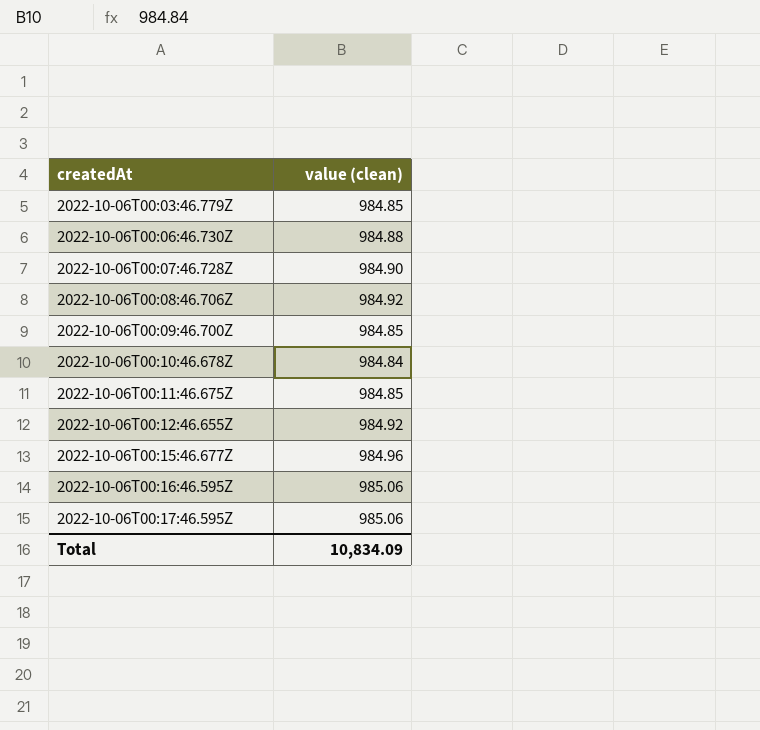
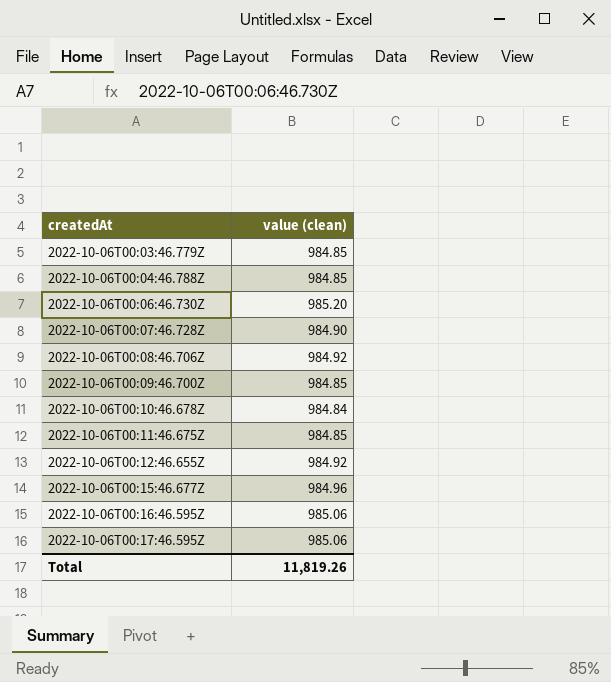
row 2022-10-06T00:04:46.788Z: none -> 984.85
2022-10-06T00:06:46.730Z | value (clean): 984.88 -> 985.20
Total | value (clean): 10,834.09 -> 11,819.26

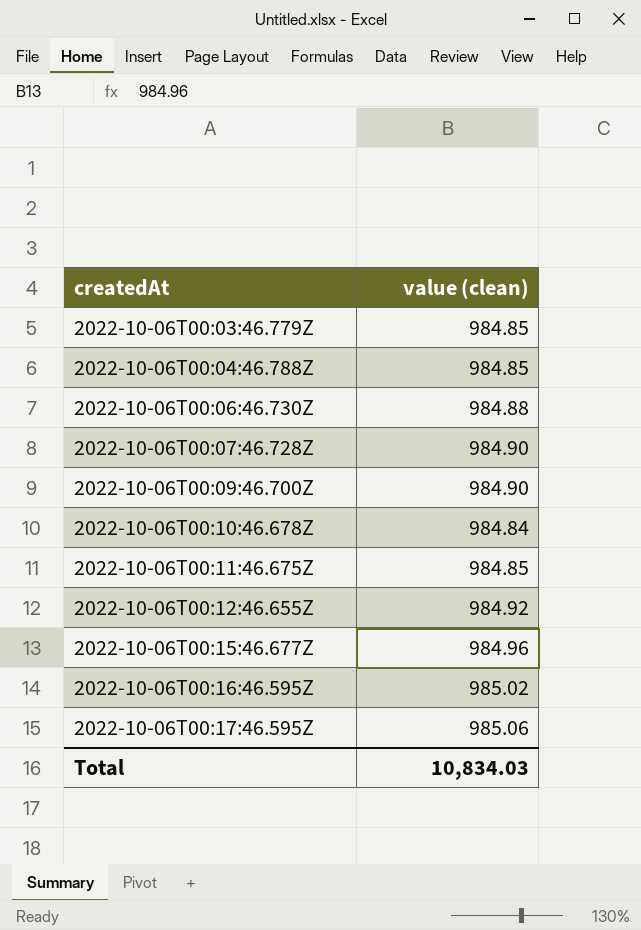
row 2022-10-06T00:08:46.706Z: 984.92 -> none
2022-10-06T00:06:46.730Z | value (clean): 985.20 -> 984.88
2022-10-06T00:09:46.700Z | value (clean): 984.85 -> 984.90
2022-10-06T00:16:46.595Z | value (clean): 985.06 -> 985.02
Total | value (clean): 11,819.26 -> 10,834.03

